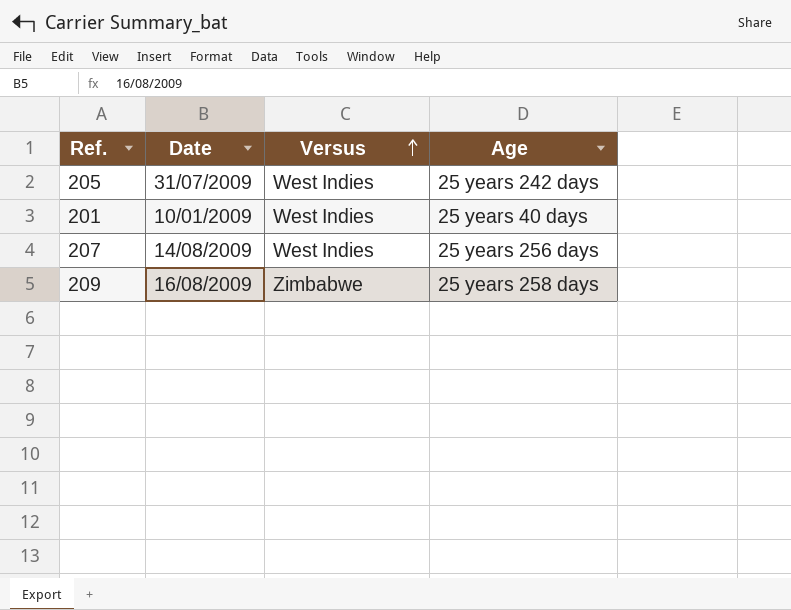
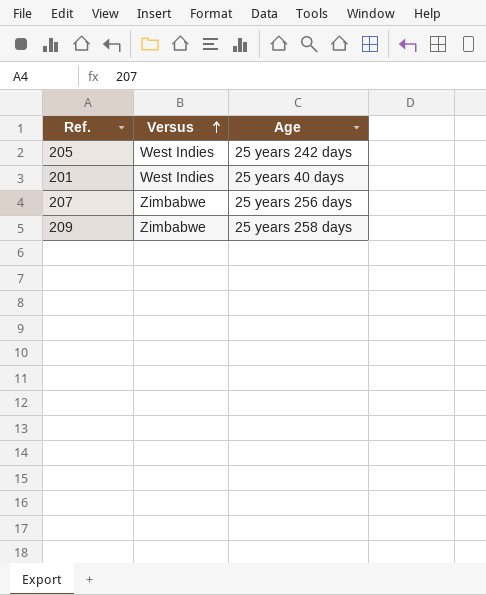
column Date | position: 2 -> none
207 | Versus: West Indies -> Zimbabwe

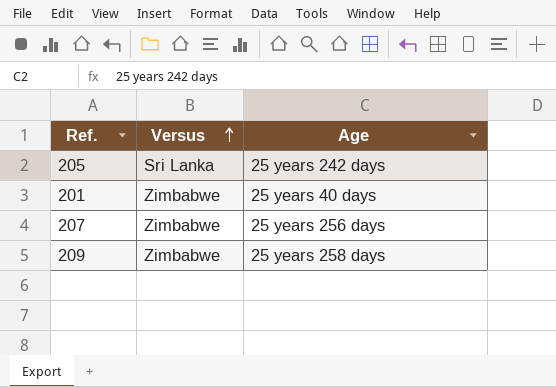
205 | Versus: West Indies -> Sri Lanka
201 | Versus: West Indies -> Zimbabwe

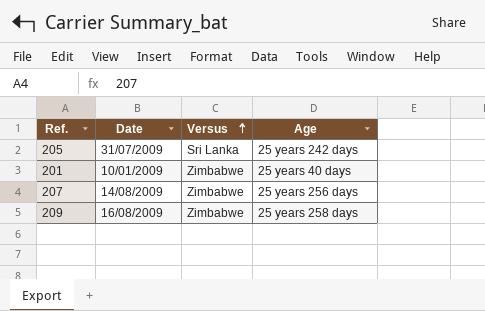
column Date | position: none -> 2

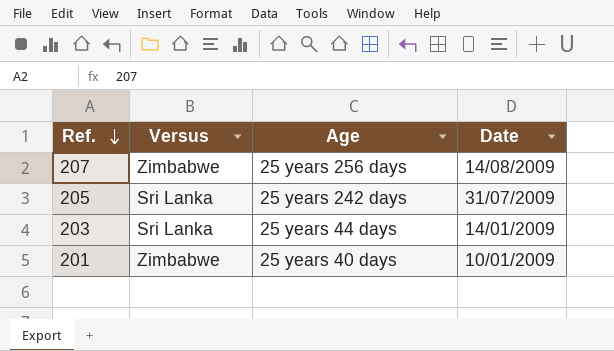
row order: Versus ascending -> Ref. descending
column Date | position: 2 -> 4
row 209: 16/08/2009 | Zimbabwe | 25 years 258 days -> none
row 203: none -> Sri Lanka | 25 years 44 days | 14/01/2009

